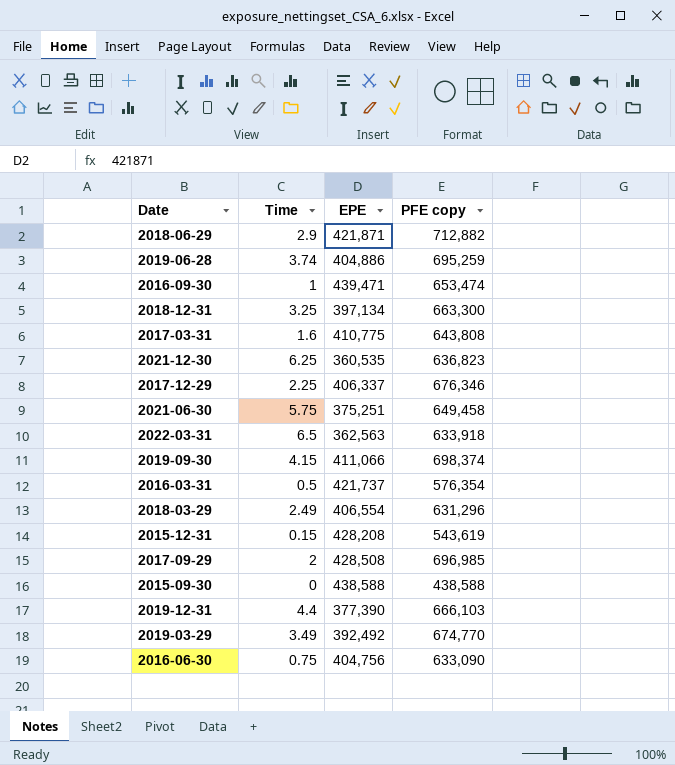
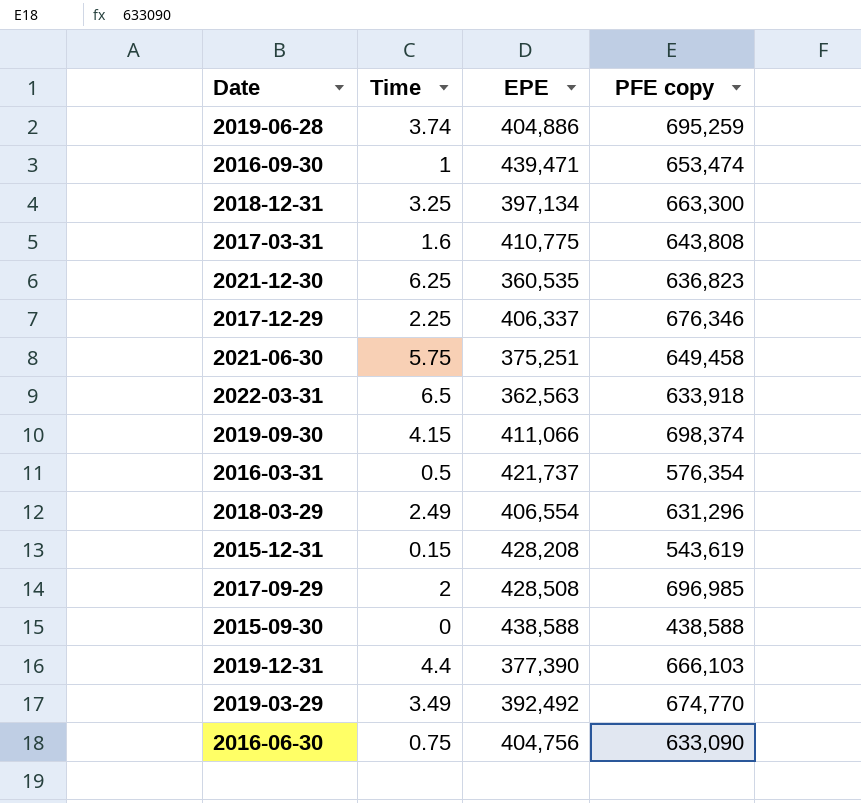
row 2018-06-29: 2.9 | 421,871 | 712,882 -> none

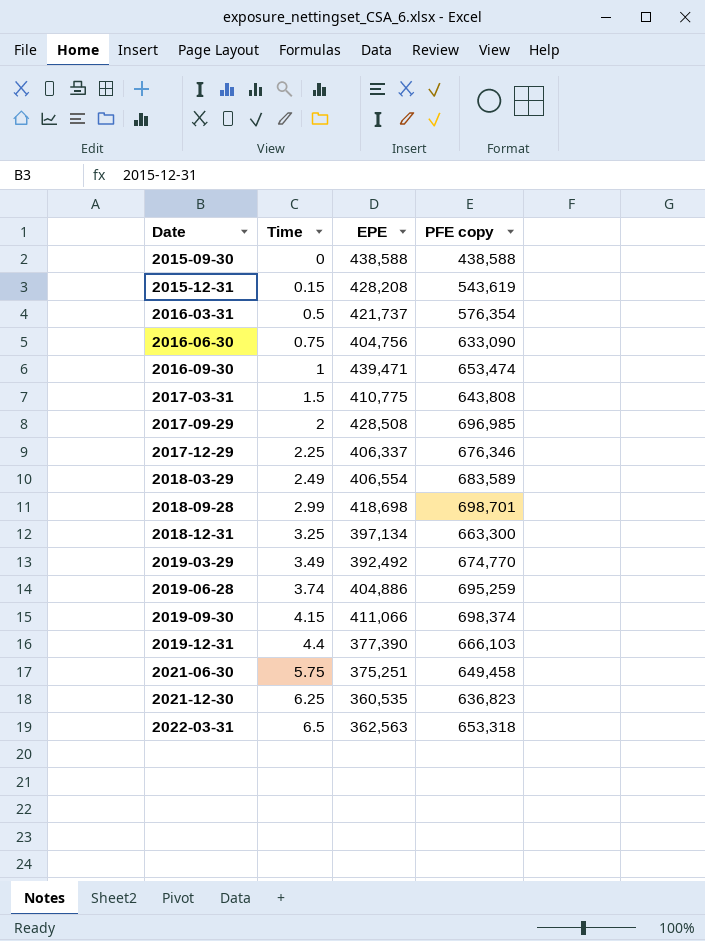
row order: none -> Date ascending
2017-03-31 | Time: 1.6 -> 1.5
2018-03-29 | PFE copy: 631,296 -> 683,589
row 2018-09-28: none -> 2.99 | 418,698 | 698,701
2022-03-31 | PFE copy: 633,918 -> 653,318

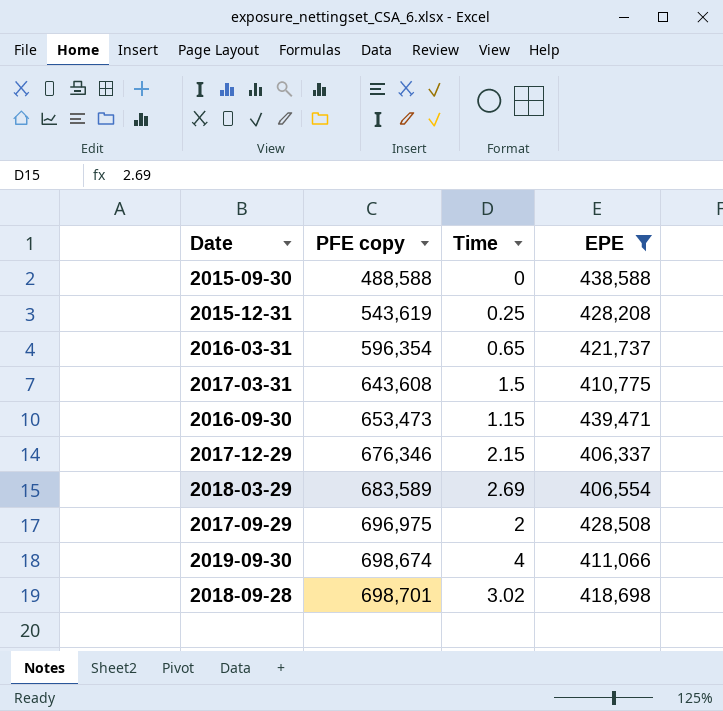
filter: none -> EPE >= 406,337
row order: Date ascending -> PFE copy ascending
column PFE copy | position: 4 -> 2
2015-09-30 | PFE copy: 438,588 -> 488,588
2015-12-31 | Time: 0.15 -> 0.25
2016-03-31 | PFE copy: 576,354 -> 596,354
2016-03-31 | Time: 0.5 -> 0.65
2017-03-31 | PFE copy: 643,808 -> 643,608
2016-09-30 | PFE copy: 653,474 -> 653,473
2016-09-30 | Time: 1 -> 1.15
2017-12-29 | Time: 2.25 -> 2.15
2018-03-29 | Time: 2.49 -> 2.69
2017-09-29 | PFE copy: 696,985 -> 696,975
2019-09-30 | PFE copy: 698,374 -> 698,674
2019-09-30 | Time: 4.15 -> 4
2018-09-28 | Time: 2.99 -> 3.02

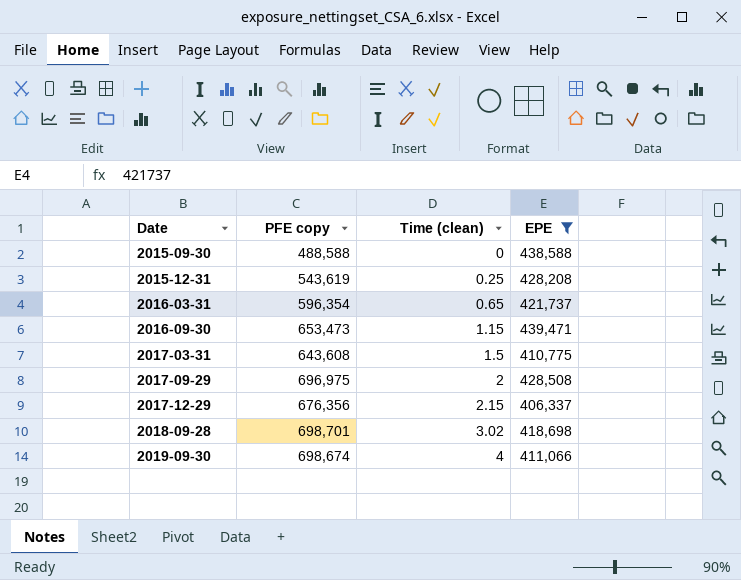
row order: PFE copy ascending -> Date ascending
column name: Time -> Time (clean)
row 2018-03-29: 683,589 | 2.69 | 406,554 -> none
2017-12-29 | PFE copy: 676,346 -> 676,356

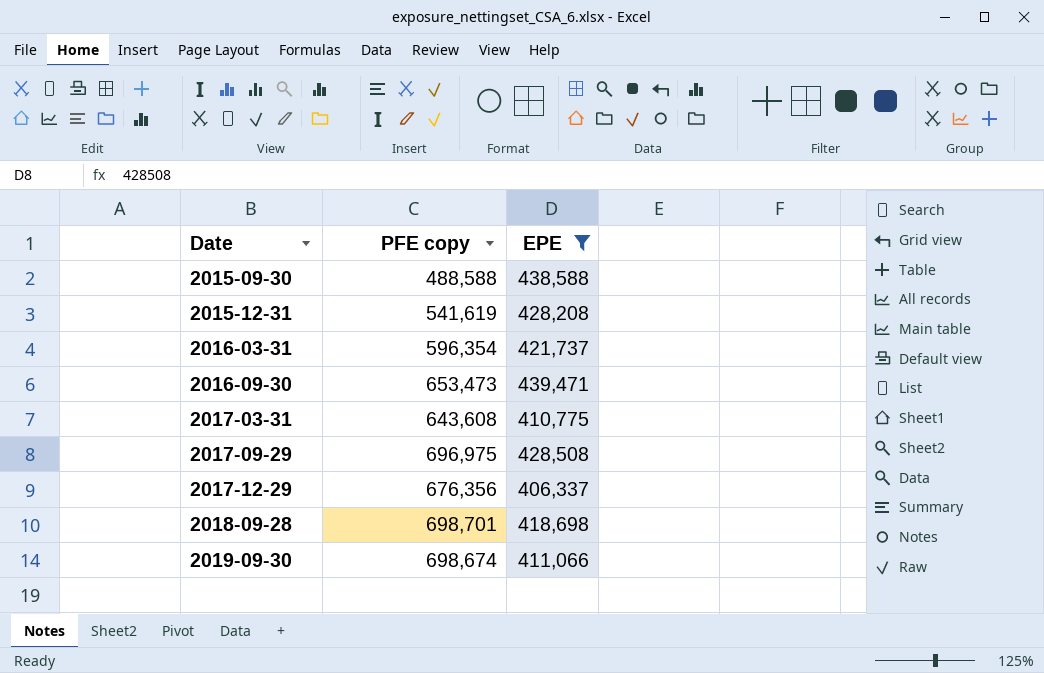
column Time (clean) | position: 3 -> none
2015-12-31 | PFE copy: 543,619 -> 541,619

